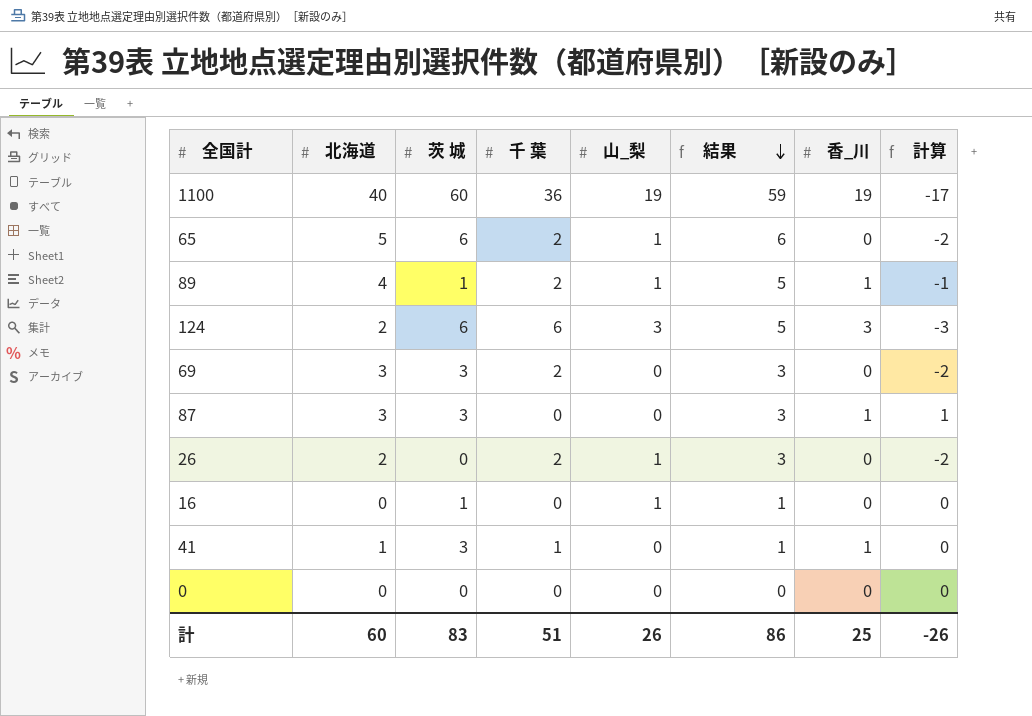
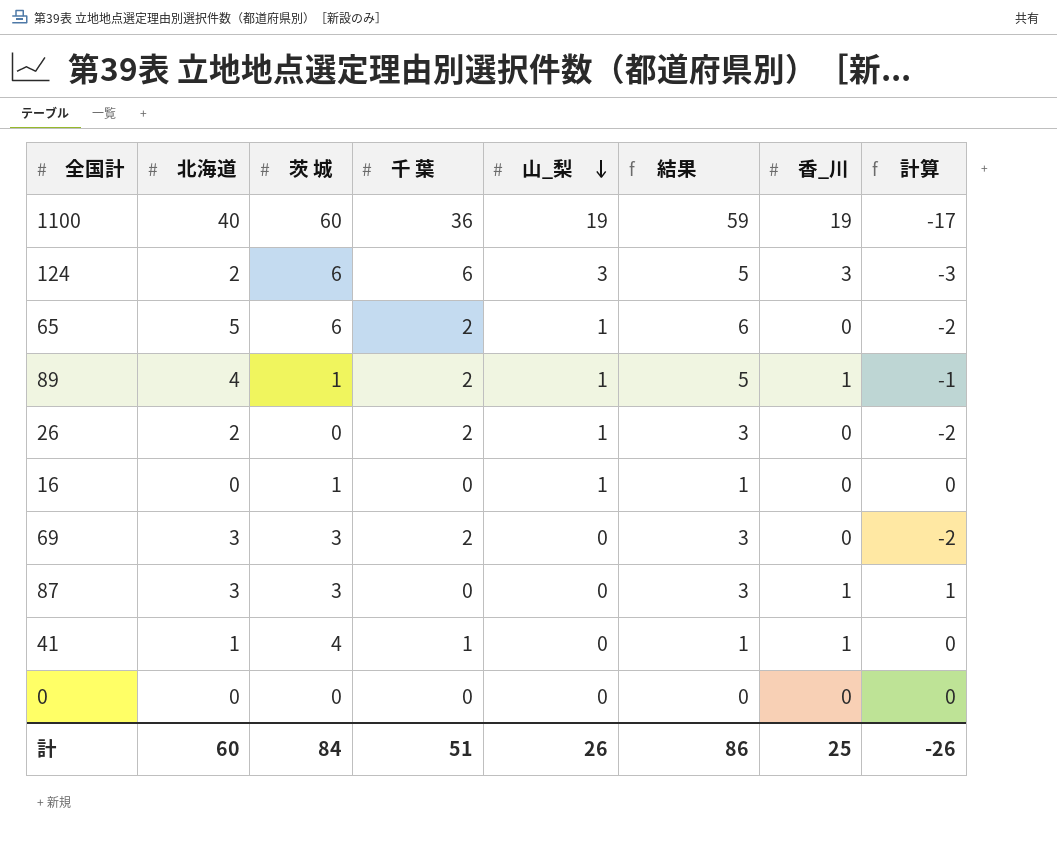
row order: 結果 descending -> 山_梨 descending
41 | 茨 城: 3 -> 4
計 | 茨 城: 83 -> 84

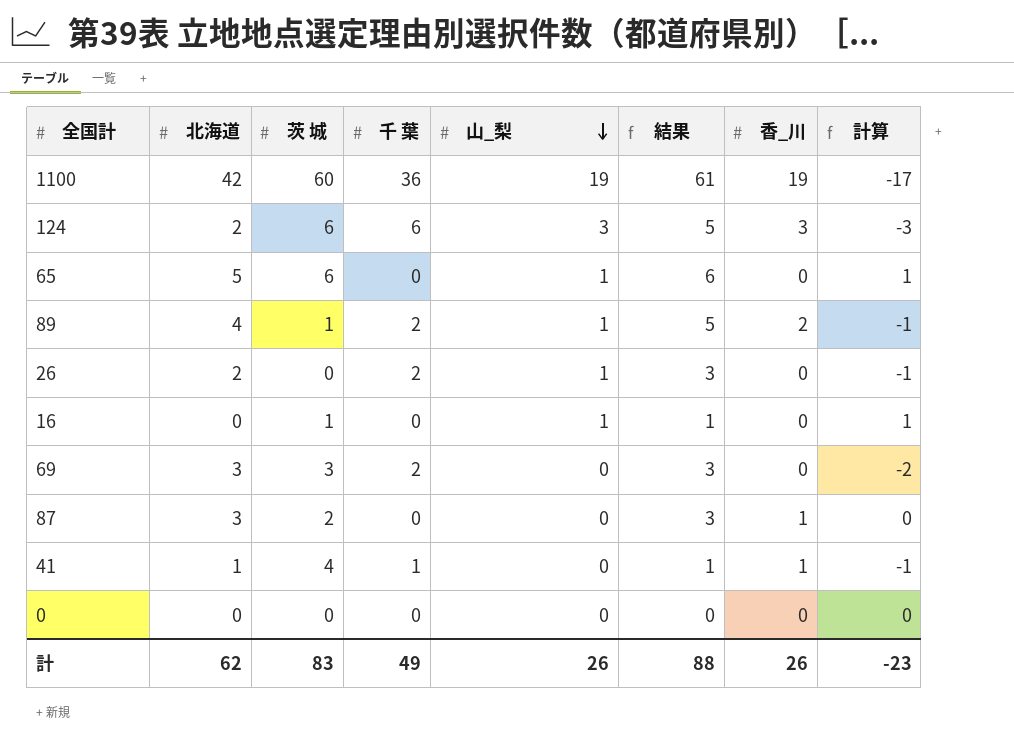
column 計算 | formula: [香_川] - [千 葉] -> [山_梨] - [千 葉]
1100 | 北海道: 40 -> 42
1100 | 結果: 59 -> 61
65 | 千 葉: 2 -> 0
89 | 香_川: 1 -> 2
87 | 茨 城: 3 -> 2
計 | 北海道: 60 -> 62
計 | 茨 城: 84 -> 83
計 | 千 葉: 51 -> 49
計 | 結果: 86 -> 88
計 | 香_川: 25 -> 26
計 | 計算: -26 -> -23

